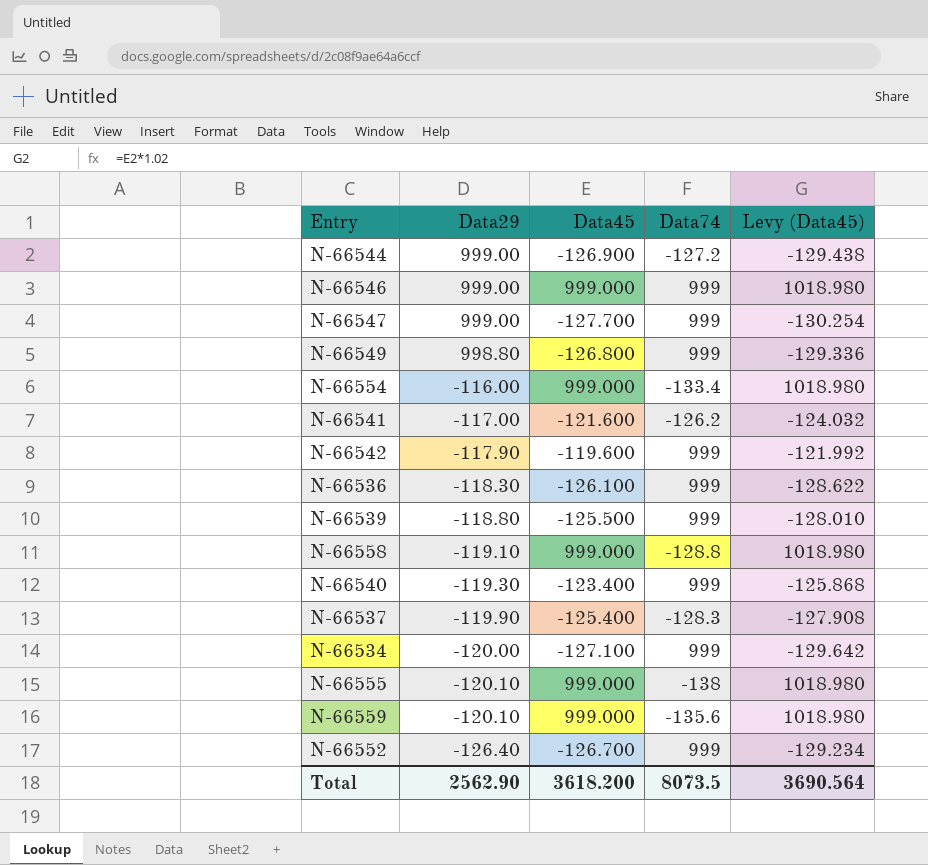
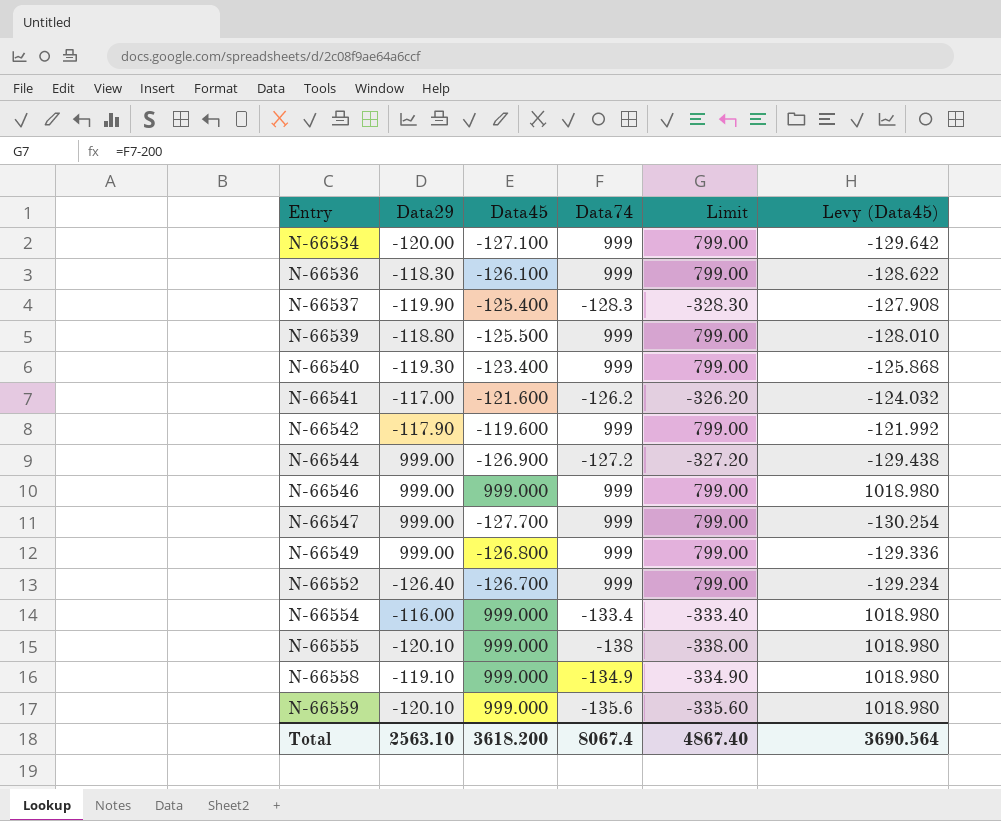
row order: Data29 descending -> Entry ascending
column Limit | formula: none -> [Data74] - 200
N-66549 | Data29: 998.80 -> 999.00
N-66558 | Data74: -128.8 -> -134.9
Total | Data29: 2562.90 -> 2563.10
Total | Data74: 8073.5 -> 8067.4

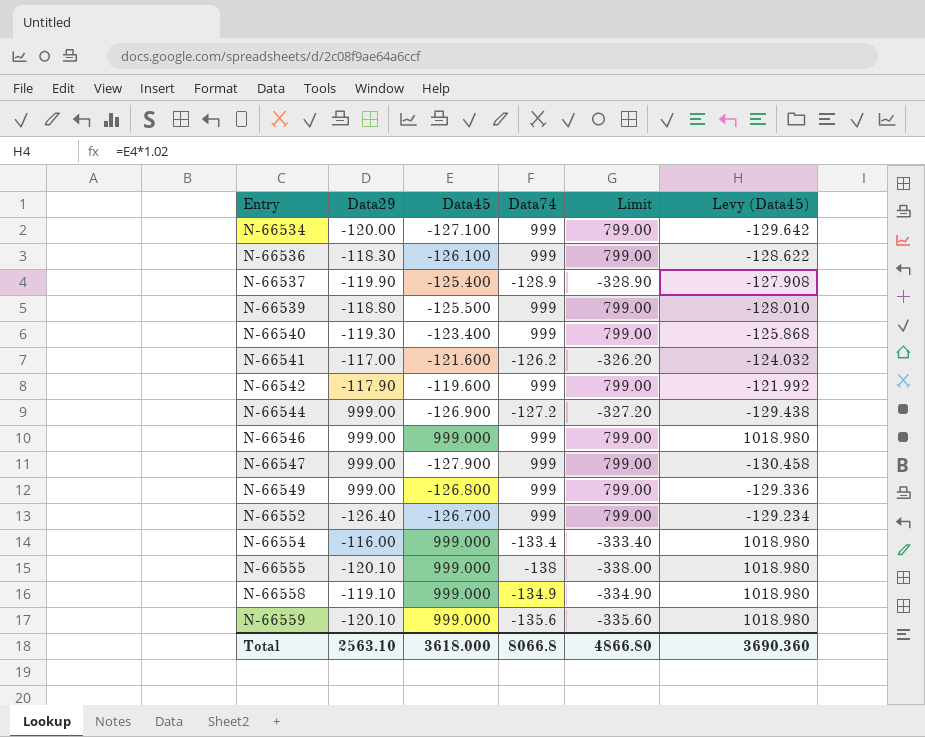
N-66537 | Data74: -128.3 -> -128.9
N-66537 | Limit: -328.30 -> -328.90
N-66547 | Data45: -127.700 -> -127.900
N-66547 | Levy (Data45): -130.254 -> -130.458
Total | Data45: 3618.200 -> 3618.000
Total | Data74: 8067.4 -> 8066.8
Total | Limit: 4867.40 -> 4866.80
Total | Levy (Data45): 3690.564 -> 3690.360

